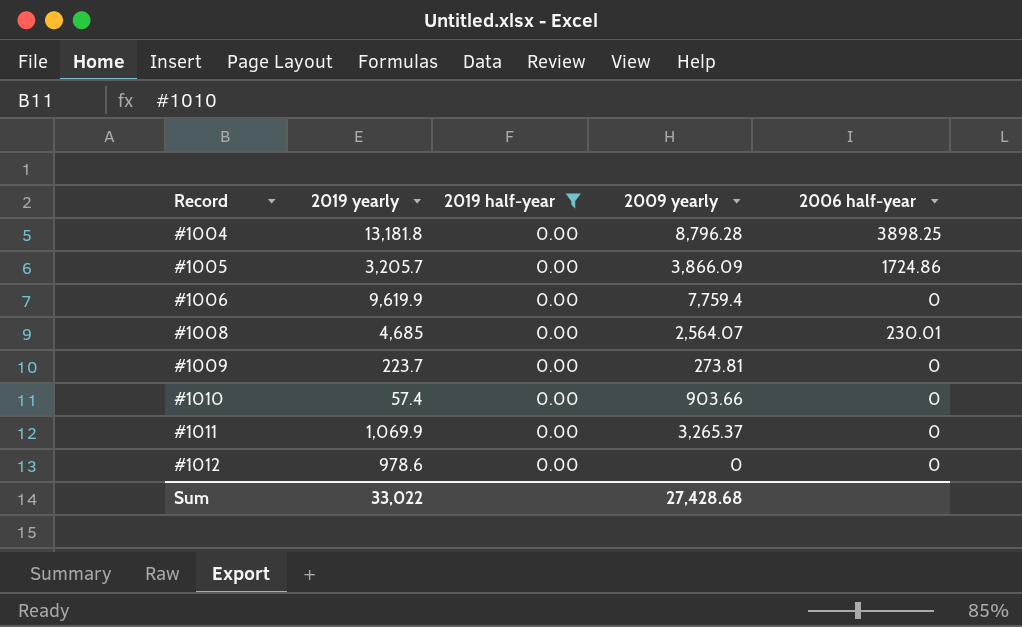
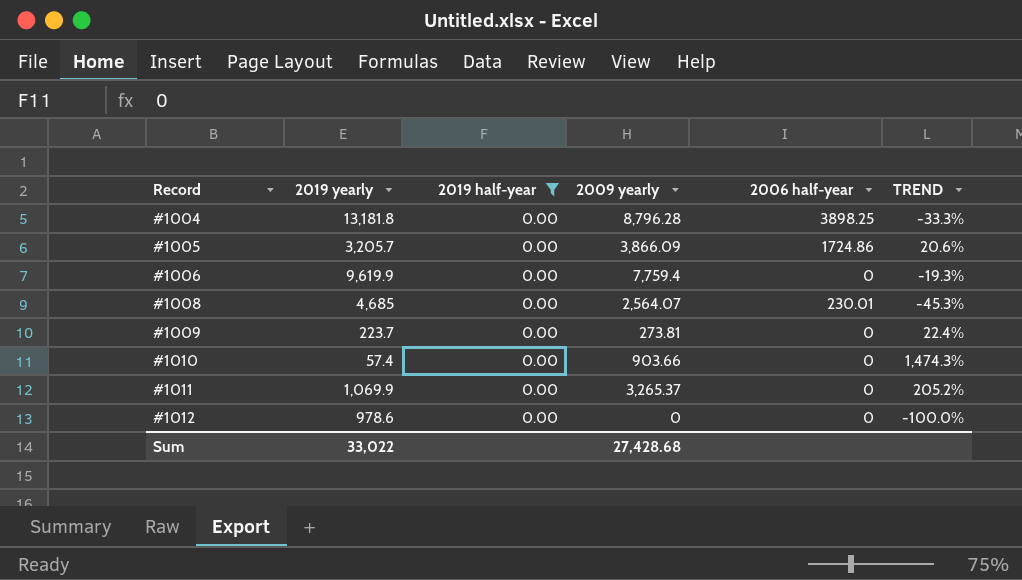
column TREND | formula: none -> ([2009 yearly] - [2019 yearly]) / [2019 yearly]

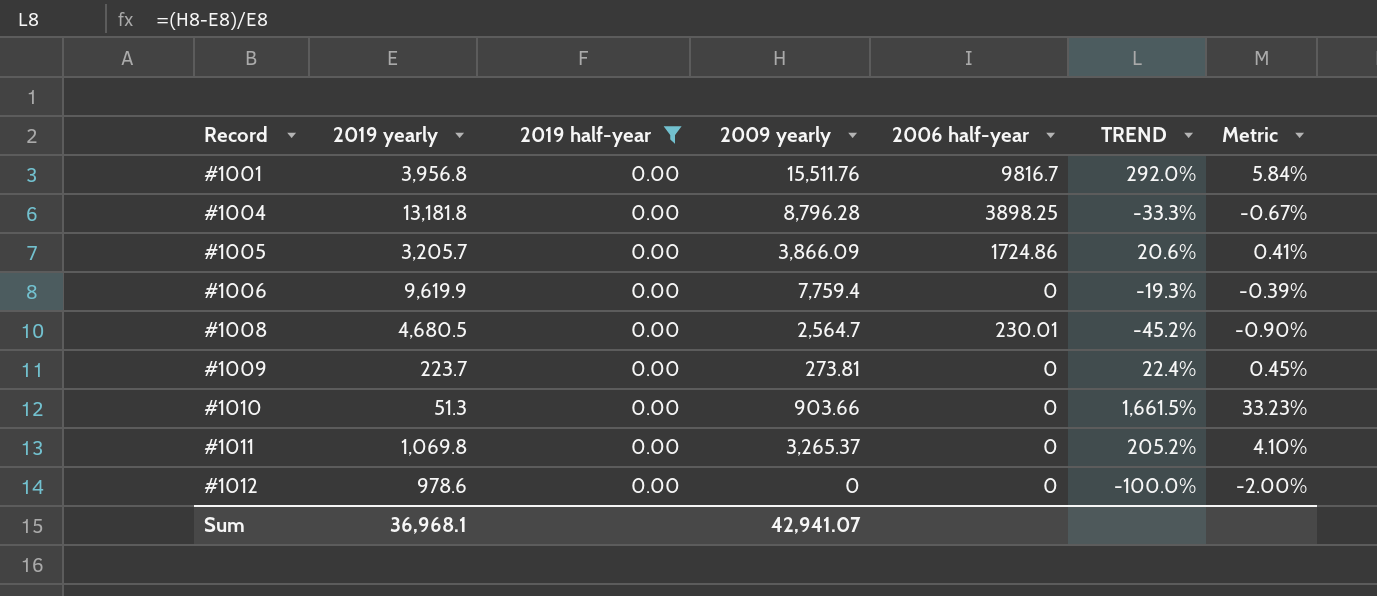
column Metric | formula: none -> [TREND] * 0.02
row #1001: none -> 3,956.8 | 0.00 | 15,511.76 | 9816.7 | 292.0% | 5.84%
#1008 | 2019 yearly: 4,685 -> 4,680.5
#1008 | 2009 yearly: 2,564.07 -> 2,564.7
#1008 | TREND: -45.3% -> -45.2%
#1010 | 2019 yearly: 57.4 -> 51.3
#1010 | TREND: 1,474.3% -> 1,661.5%
#1011 | 2019 yearly: 1,069.9 -> 1,069.8
Sum | 2019 yearly: 33,022 -> 36,968.1
Sum | 2009 yearly: 27,428.68 -> 42,941.07

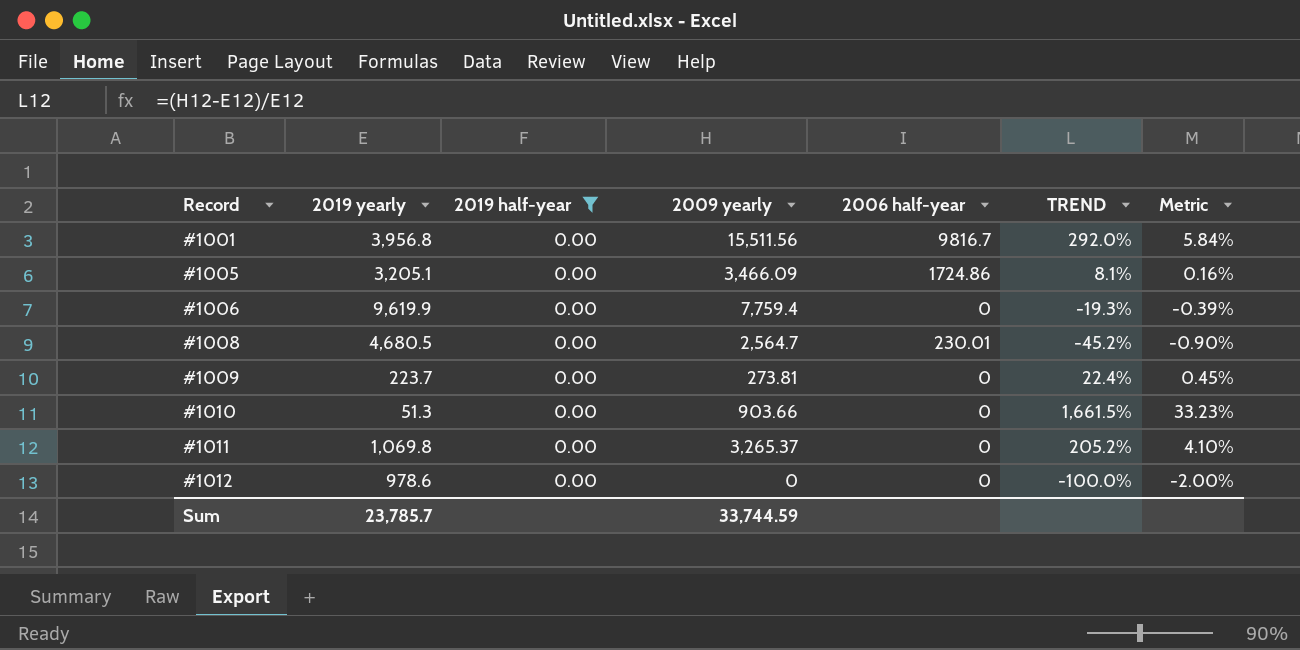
row #1004: 13,181.8 | 0.00 | 8,796.28 | 3898.25 | -33.3% | -0.67% -> none
#1001 | 2009 yearly: 15,511.76 -> 15,511.56
#1005 | 2019 yearly: 3,205.7 -> 3,205.1
#1005 | 2009 yearly: 3,866.09 -> 3,466.09
#1005 | TREND: 20.6% -> 8.1%
#1005 | Metric: 0.41% -> 0.16%
Sum | 2019 yearly: 36,968.1 -> 23,785.7
Sum | 2009 yearly: 42,941.07 -> 33,744.59

